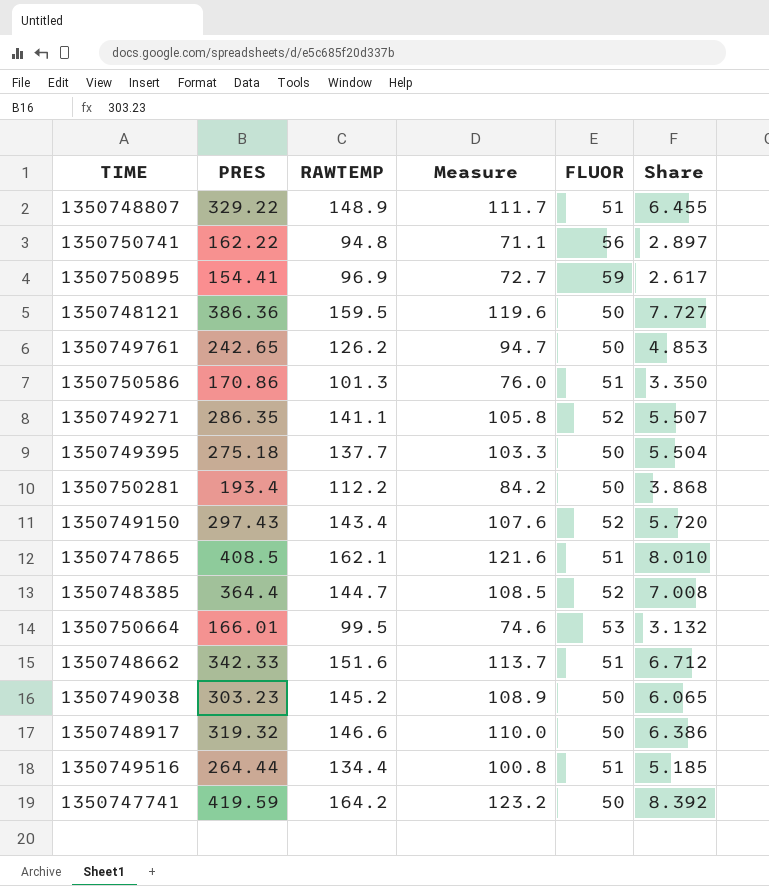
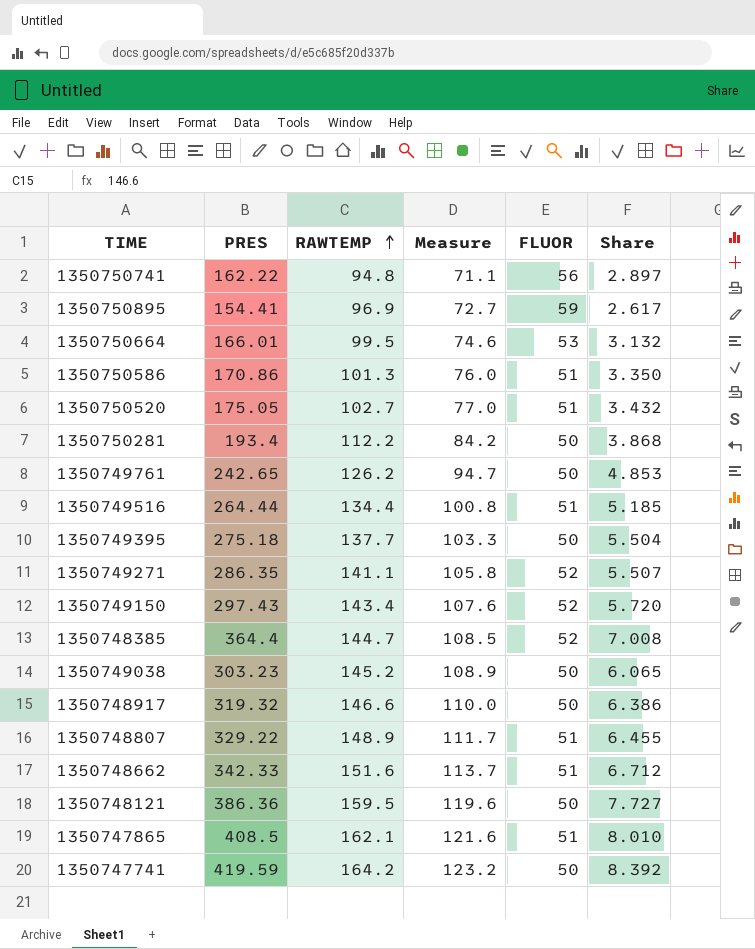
row order: none -> RAWTEMP ascending
row 1350750520: none -> 175.05 | 102.7 | 77.0 | 51 | 3.432

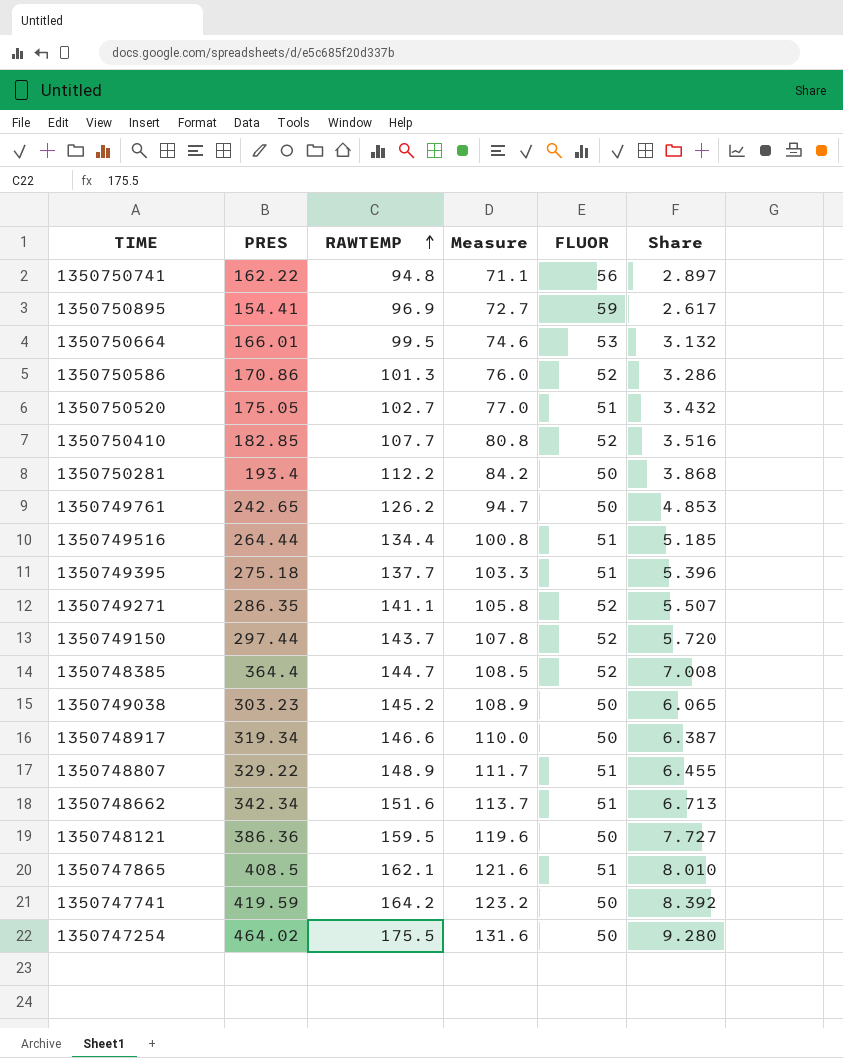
1350750586 | FLUOR: 51 -> 52
1350750586 | Share: 3.350 -> 3.286
row 1350750410: none -> 182.85 | 107.7 | 80.8 | 52 | 3.516
1350749395 | FLUOR: 50 -> 51
1350749395 | Share: 5.504 -> 5.396
1350749150 | PRES: 297.43 -> 297.44
1350749150 | RAWTEMP: 143.4 -> 143.7
1350749150 | Measure: 107.6 -> 107.8
1350748917 | PRES: 319.32 -> 319.34
1350748917 | Share: 6.386 -> 6.387
1350748662 | PRES: 342.33 -> 342.34
1350748662 | Share: 6.712 -> 6.713
row 1350747254: none -> 464.02 | 175.5 | 131.6 | 50 | 9.280

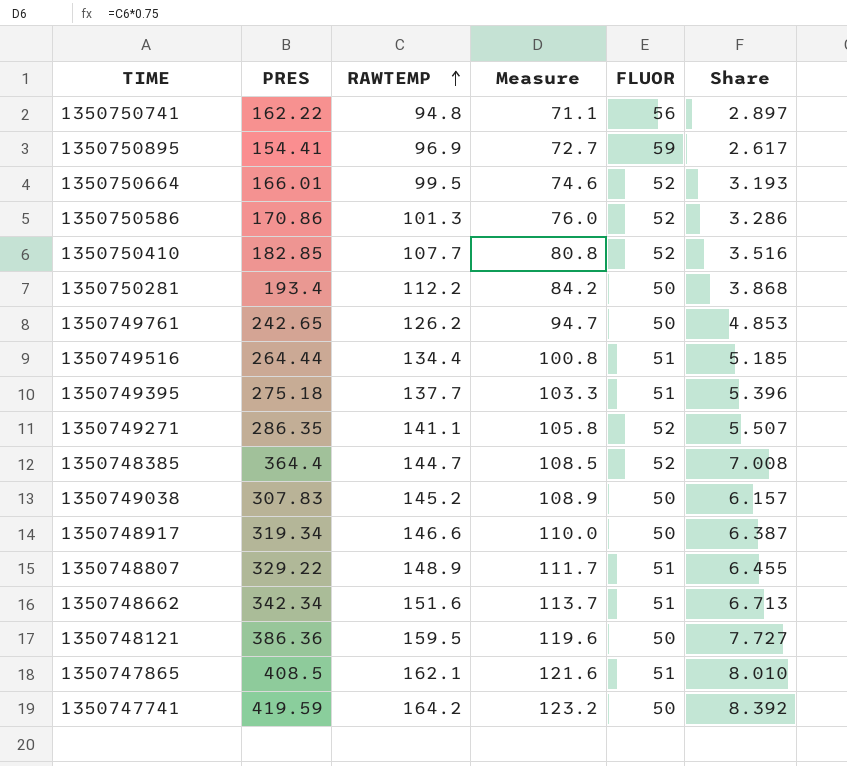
row 1350750520: 175.05 | 102.7 | 77.0 | 51 | 3.432 -> none
row 1350749150: 297.44 | 143.7 | 107.8 | 52 | 5.720 -> none
row 1350747254: 464.02 | 175.5 | 131.6 | 50 | 9.280 -> none
1350750664 | FLUOR: 53 -> 52
1350750664 | Share: 3.132 -> 3.193
1350749038 | PRES: 303.23 -> 307.83
1350749038 | Share: 6.065 -> 6.157

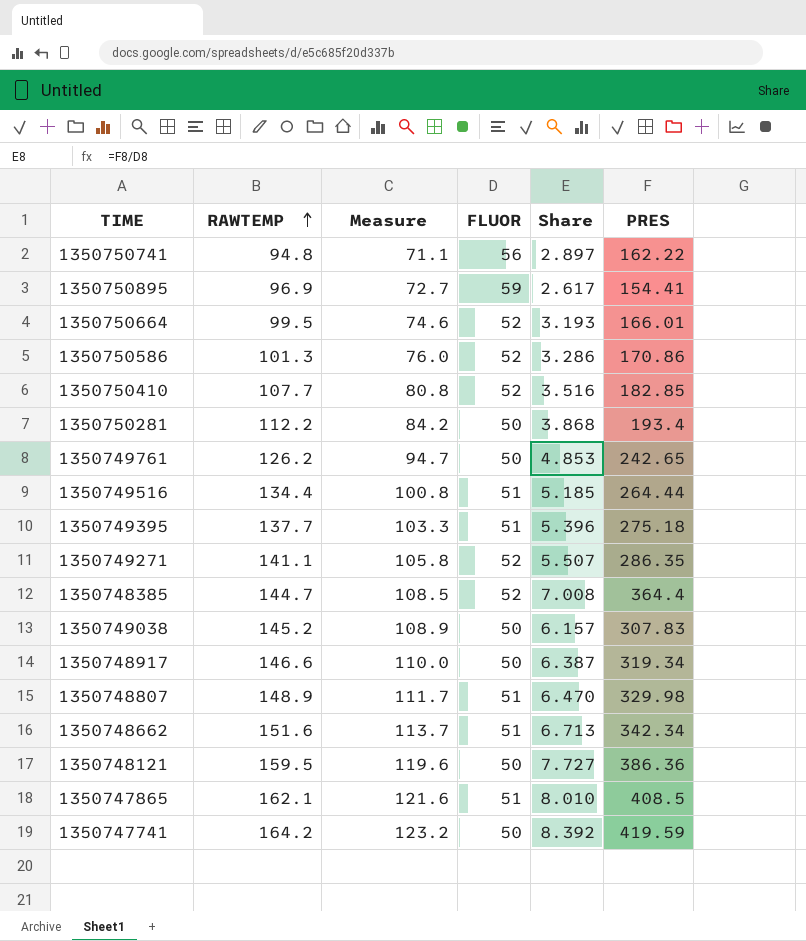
column PRES | position: 2 -> 6
1350748807 | Share: 6.455 -> 6.470
1350748807 | PRES: 329.22 -> 329.98

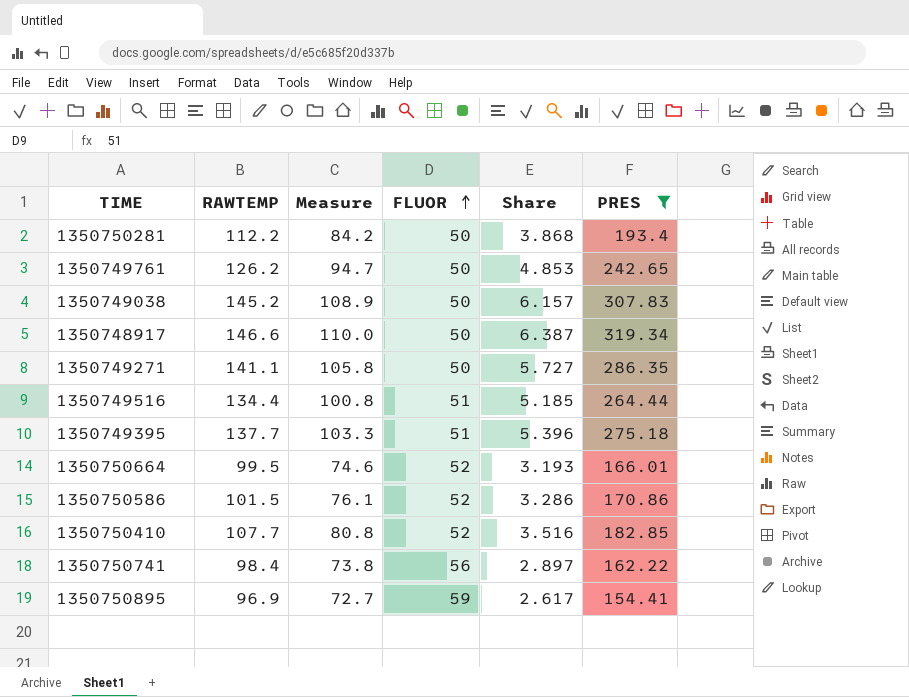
filter: none -> PRES <= 319.34
row order: RAWTEMP ascending -> FLUOR ascending
1350749271 | FLUOR: 52 -> 50
1350749271 | Share: 5.507 -> 5.727
1350750586 | RAWTEMP: 101.3 -> 101.5
1350750586 | Measure: 76.0 -> 76.1
1350750741 | RAWTEMP: 94.8 -> 98.4
1350750741 | Measure: 71.1 -> 73.8

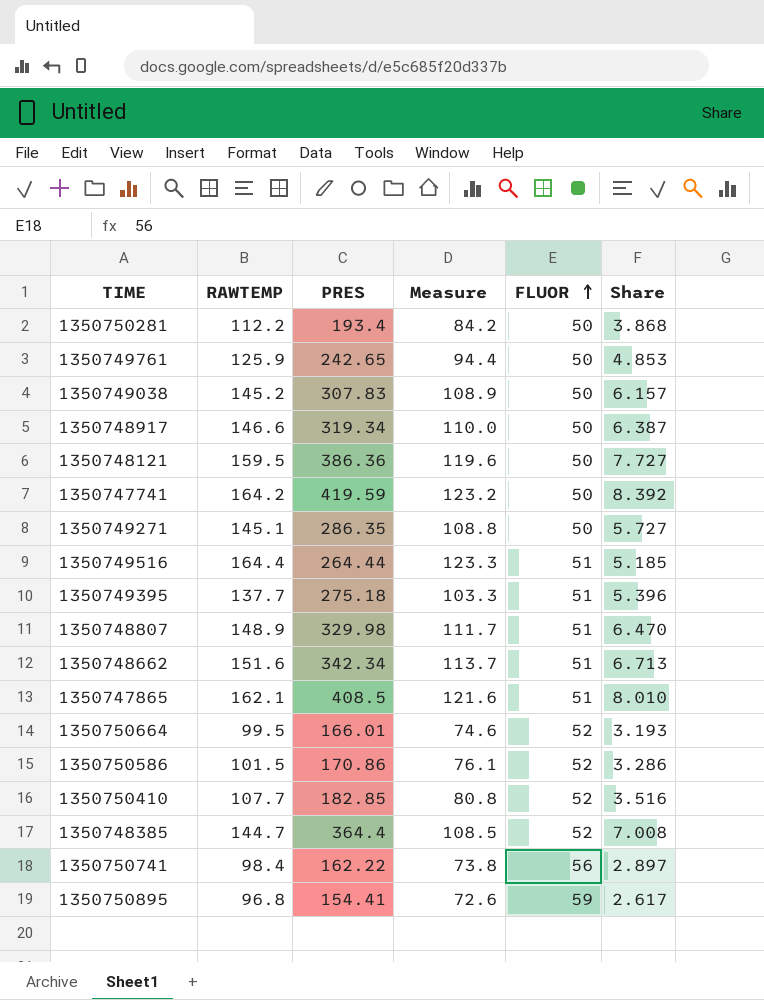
filter: PRES <= 319.34 -> none
column PRES | position: 6 -> 3
1350749761 | RAWTEMP: 126.2 -> 125.9
1350749761 | Measure: 94.7 -> 94.4
1350749271 | RAWTEMP: 141.1 -> 145.1
1350749271 | Measure: 105.8 -> 108.8
1350749516 | RAWTEMP: 134.4 -> 164.4
1350749516 | Measure: 100.8 -> 123.3
1350750895 | RAWTEMP: 96.9 -> 96.8
1350750895 | Measure: 72.7 -> 72.6

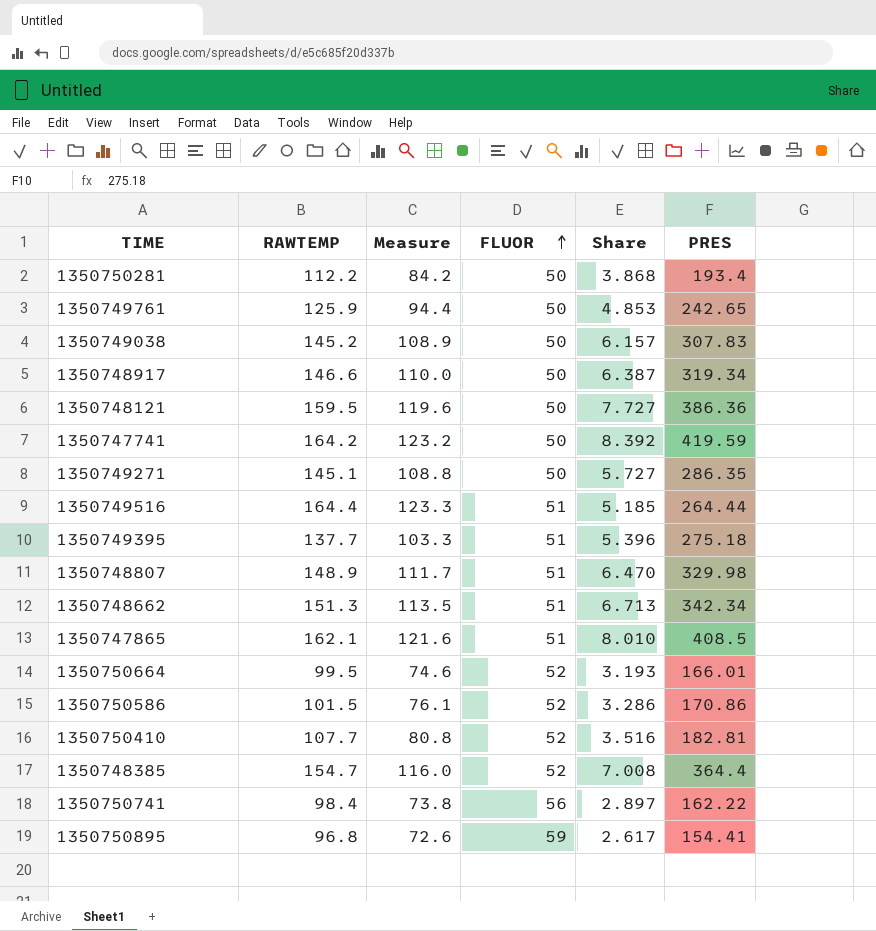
column PRES | position: 3 -> 6
1350748662 | RAWTEMP: 151.6 -> 151.3
1350748662 | Measure: 113.7 -> 113.5
1350750410 | PRES: 182.85 -> 182.81
1350748385 | RAWTEMP: 144.7 -> 154.7
1350748385 | Measure: 108.5 -> 116.0

